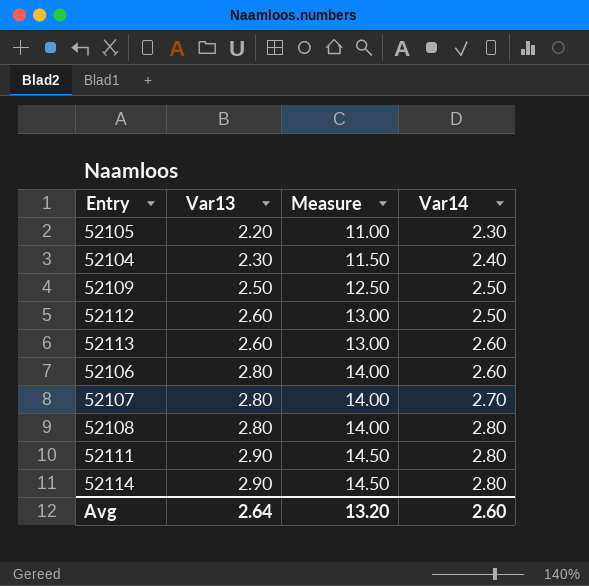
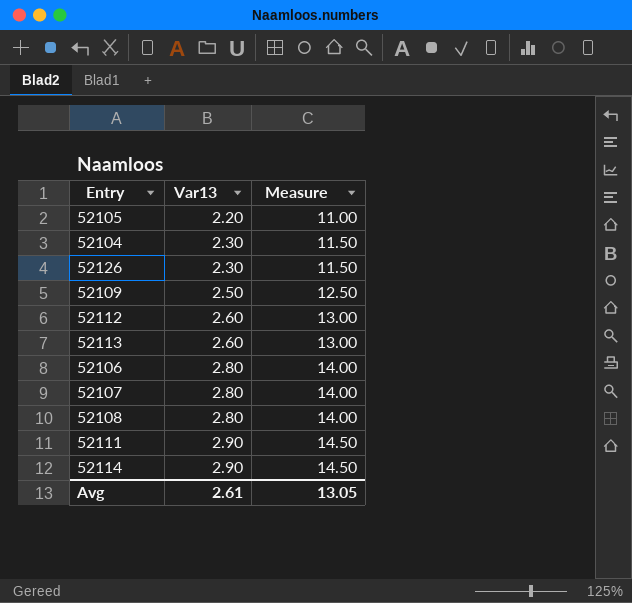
column Var14 | position: 4 -> none
row 52126: none -> 2.30 | 11.50
Avg | Var13: 2.64 -> 2.61
Avg | Measure: 13.20 -> 13.05

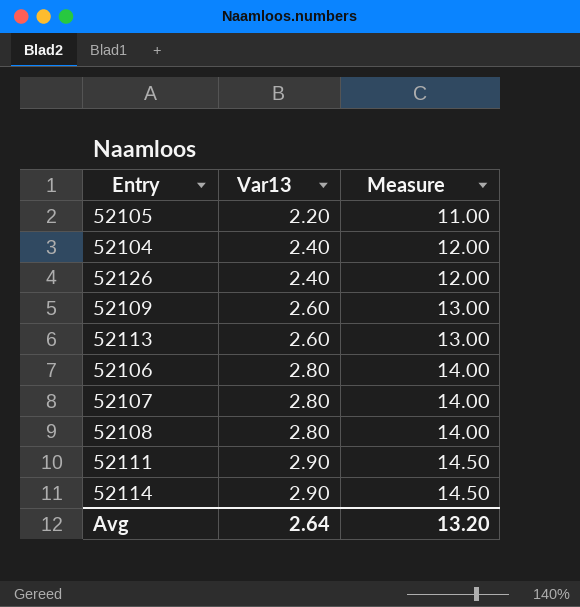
row 52112: 2.60 | 13.00 -> none
52104 | Var13: 2.30 -> 2.40
52104 | Measure: 11.50 -> 12.00
52126 | Var13: 2.30 -> 2.40
52126 | Measure: 11.50 -> 12.00
52109 | Var13: 2.50 -> 2.60
52109 | Measure: 12.50 -> 13.00
Avg | Var13: 2.61 -> 2.64
Avg | Measure: 13.05 -> 13.20

